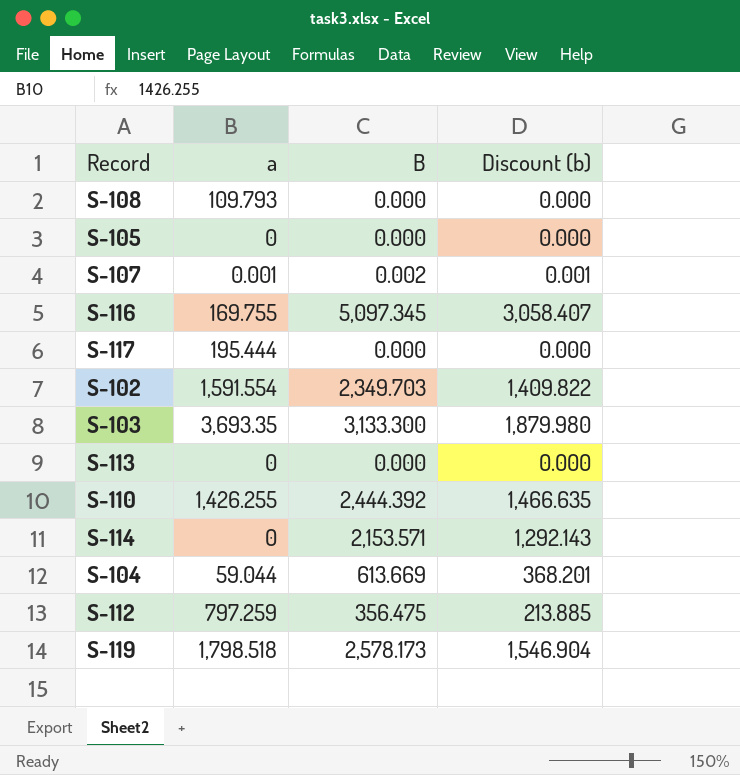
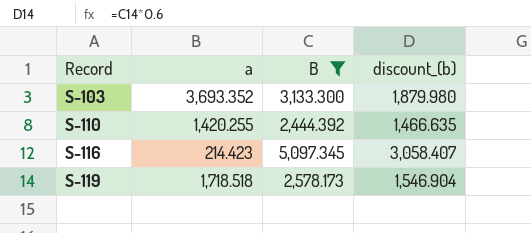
filter: none -> B >= 2,444.392
row order: none -> Record ascending
column name: Discount (b) -> discount_(b)
S-103 | a: 3,693.35 -> 3,693.352
S-110 | a: 1,426.255 -> 1,420.255
S-116 | a: 169.755 -> 214.423
S-119 | a: 1,798.518 -> 1,718.518

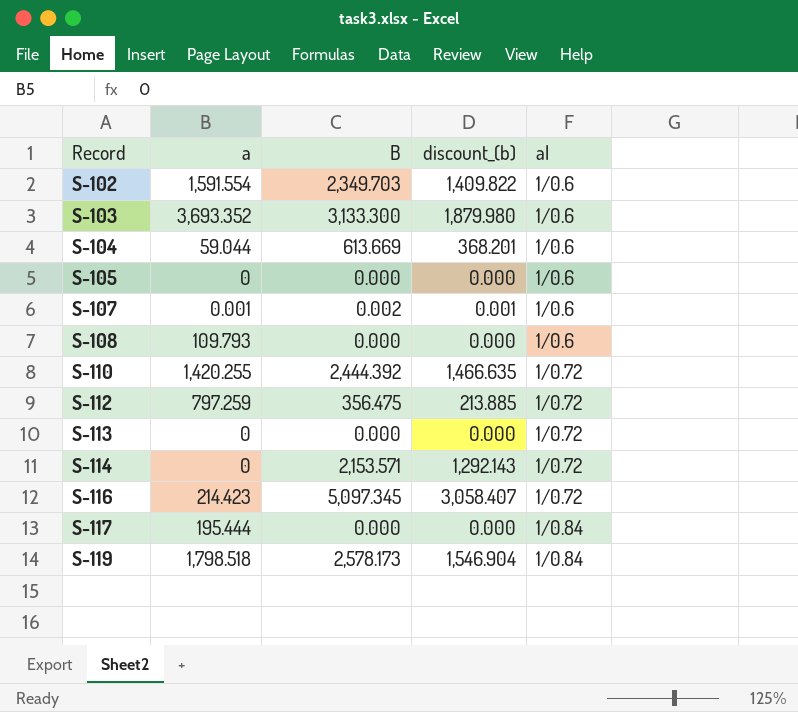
filter: B >= 2,444.392 -> none
column al | position: none -> 5
S-119 | a: 1,718.518 -> 1,798.518

